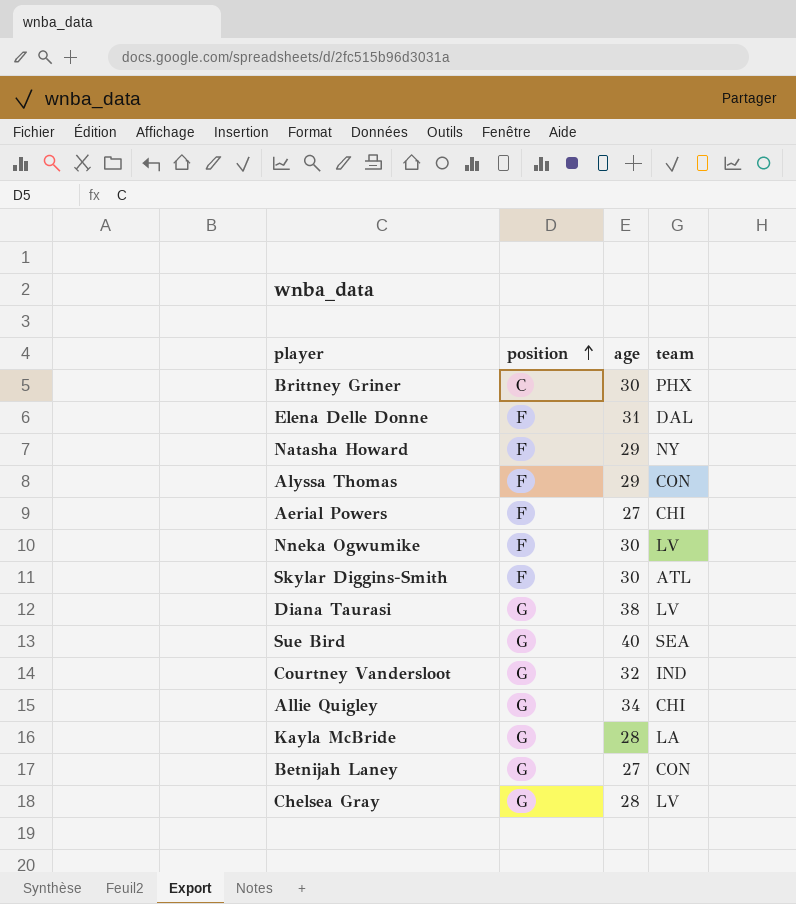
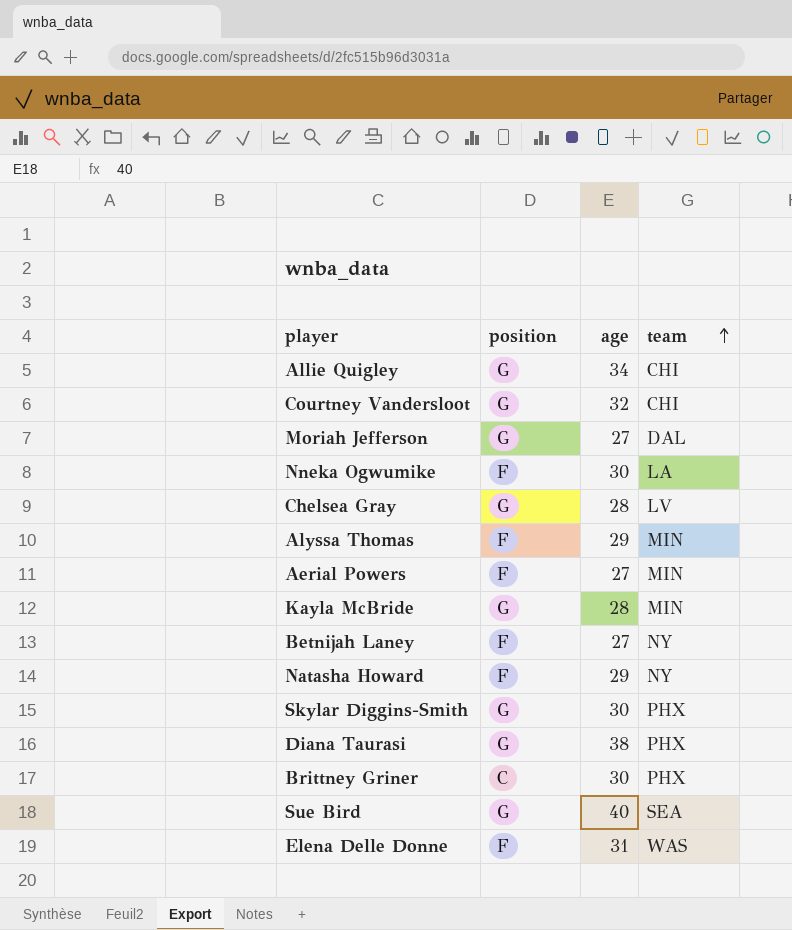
row order: position ascending -> team ascending
Courtney Vandersloot | team: IND -> CHI
row Moriah Jefferson: none -> G | 27 | DAL
Nneka Ogwumike | team: LV -> LA
Alyssa Thomas | team: CON -> MIN
Aerial Powers | team: CHI -> MIN
Kayla McBride | team: LA -> MIN
Betnijah Laney | position: G -> F
Betnijah Laney | team: CON -> NY
Skylar Diggins-Smith | position: F -> G
Skylar Diggins-Smith | team: ATL -> PHX
Diana Taurasi | team: LV -> PHX
Elena Delle Donne | team: DAL -> WAS

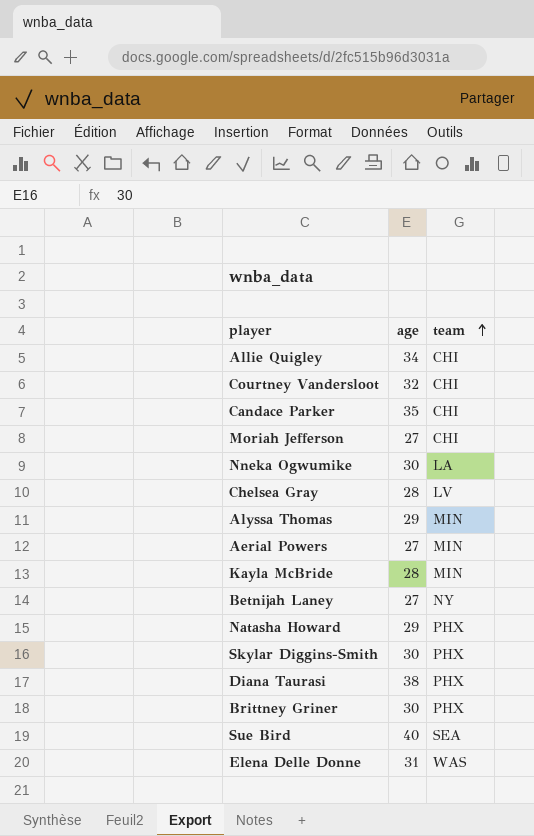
column position | position: 2 -> none
row Candace Parker: none -> 35 | CHI
Moriah Jefferson | team: DAL -> CHI
Natasha Howard | team: NY -> PHX

